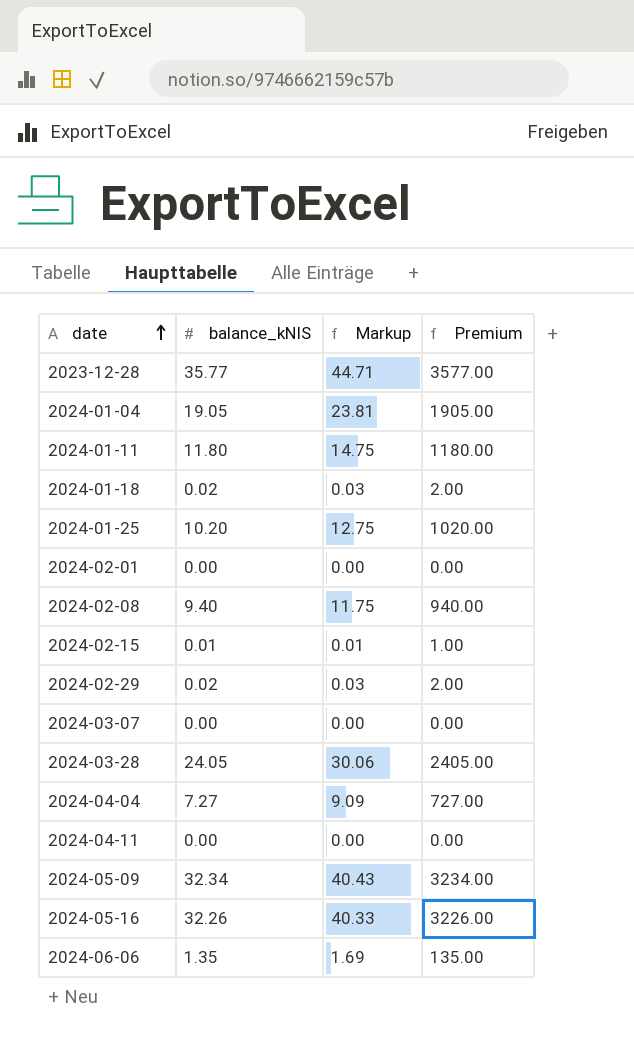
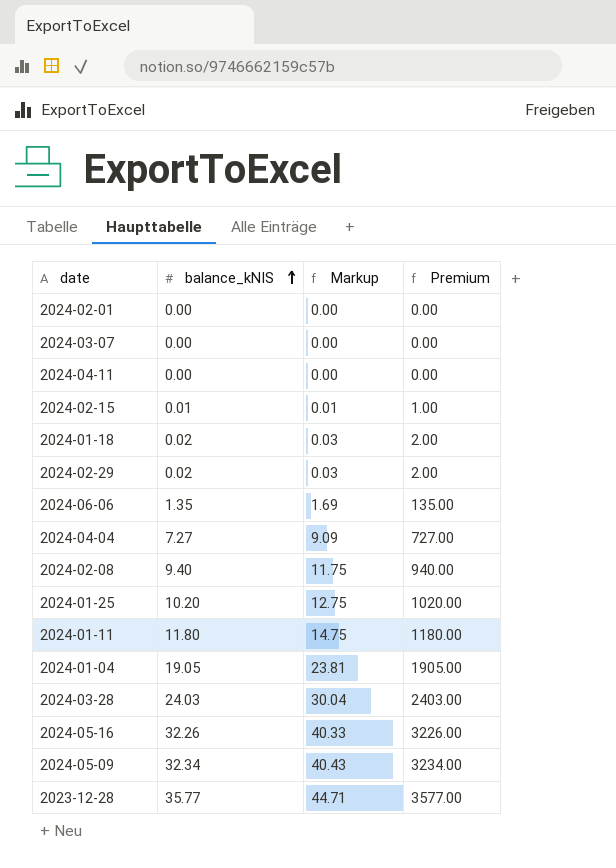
row order: date ascending -> balance_kNIS ascending
2024-03-28 | balance_kNIS: 24.05 -> 24.03
2024-03-28 | Markup: 30.06 -> 30.04
2024-03-28 | Premium: 2405.00 -> 2403.00

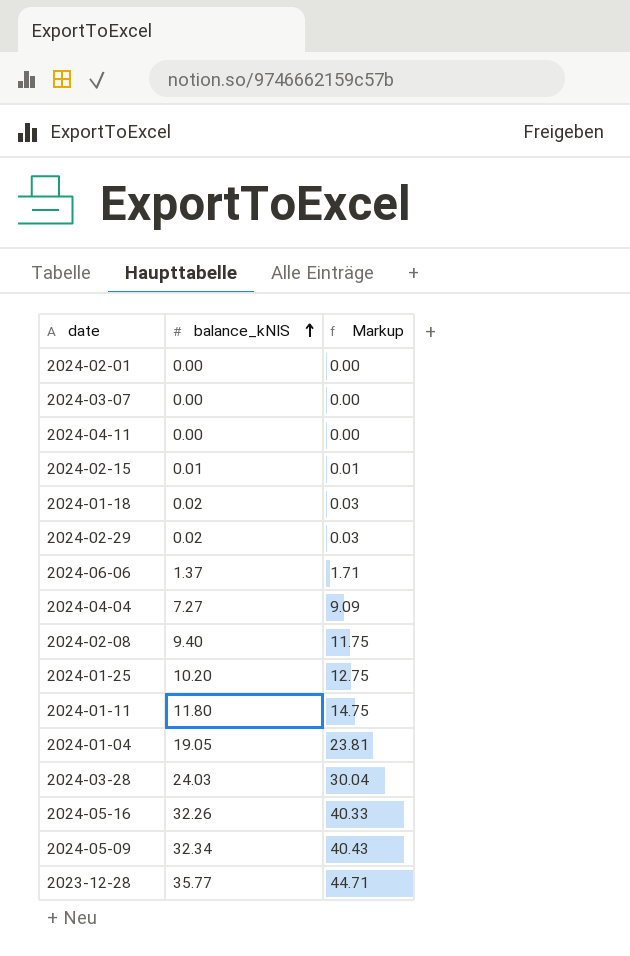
column Premium | formula: [balance_kNIS] * 100 -> none
2024-06-06 | balance_kNIS: 1.35 -> 1.37
2024-06-06 | Markup: 1.69 -> 1.71

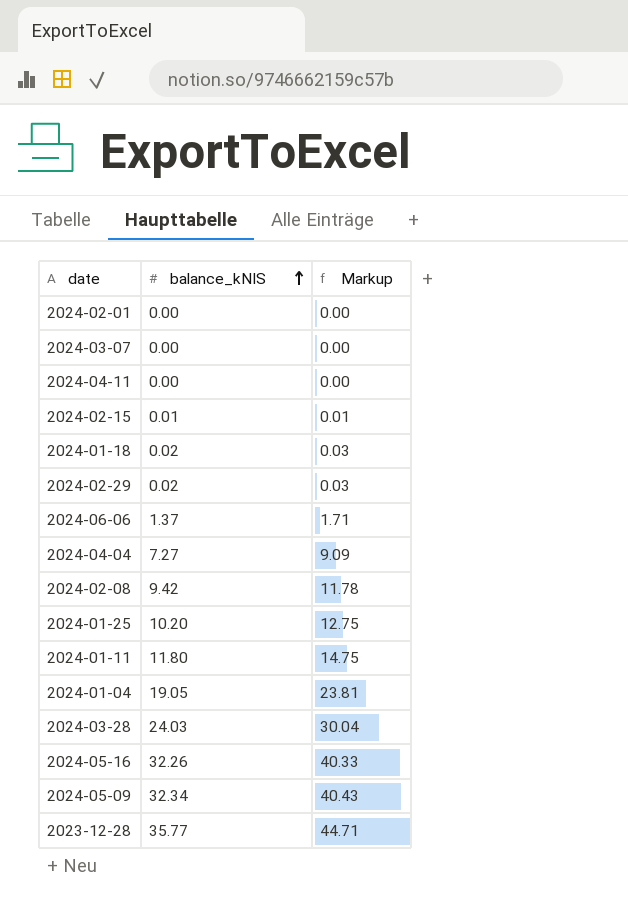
2024-02-08 | balance_kNIS: 9.40 -> 9.42
2024-02-08 | Markup: 11.75 -> 11.78

